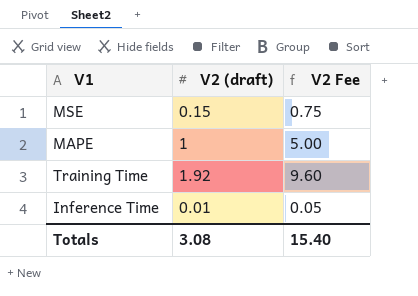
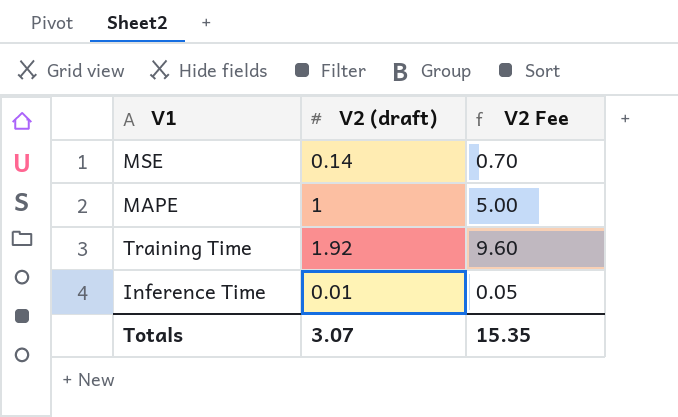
MSE | V2 (draft): 0.15 -> 0.14
MSE | V2 Fee: 0.75 -> 0.70
Totals | V2 (draft): 3.08 -> 3.07
Totals | V2 Fee: 15.40 -> 15.35

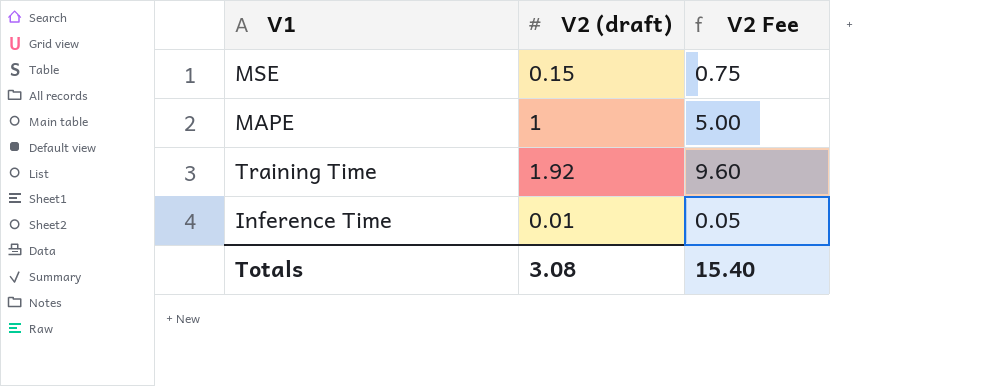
MSE | V2 (draft): 0.14 -> 0.15
MSE | V2 Fee: 0.70 -> 0.75
Totals | V2 (draft): 3.07 -> 3.08
Totals | V2 Fee: 15.35 -> 15.40

